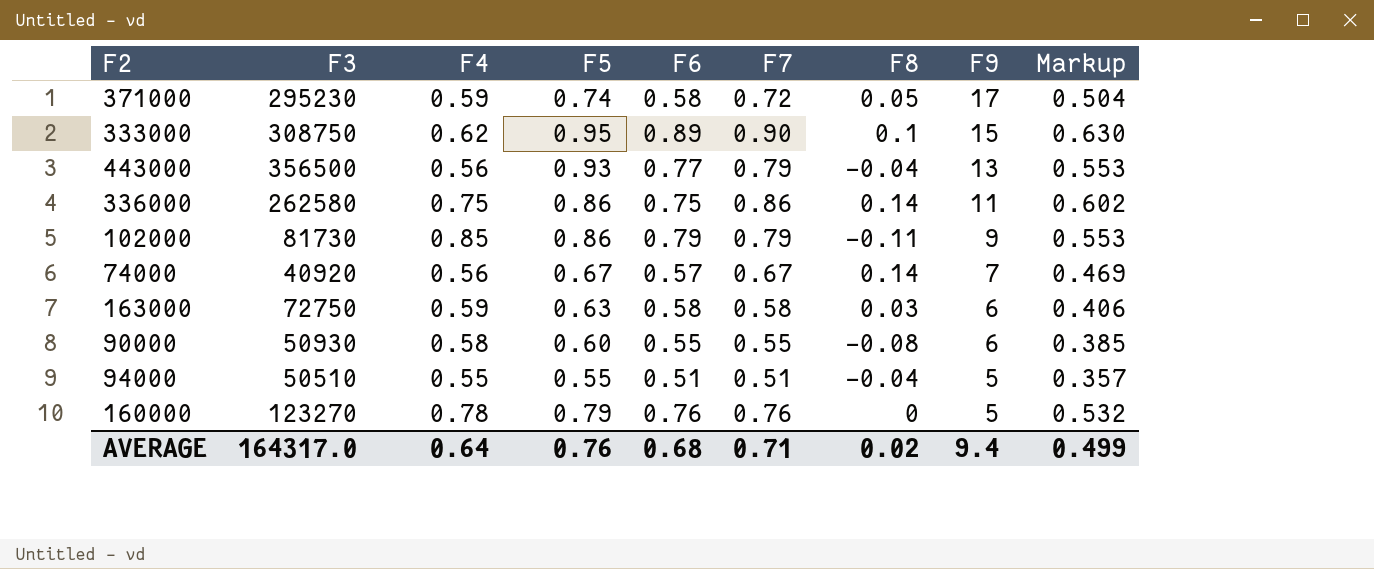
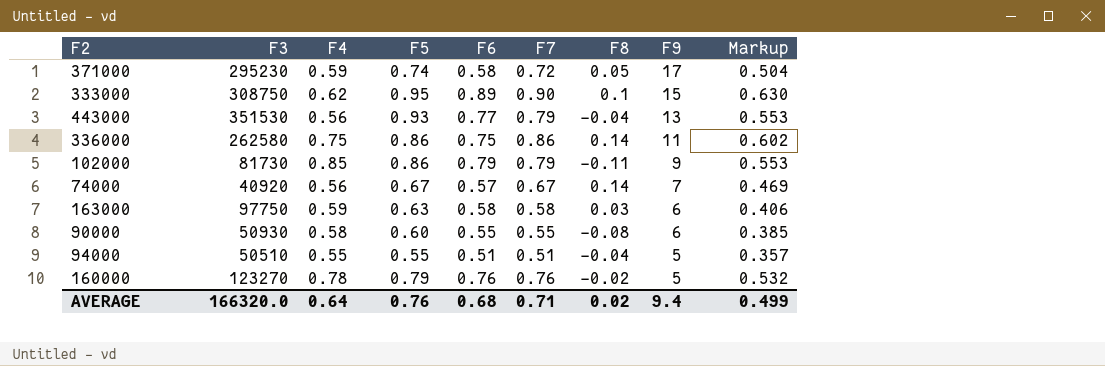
443000 | F3: 356500 -> 351530
163000 | F3: 72750 -> 97750
160000 | F8: 0 -> -0.02
AVERAGE | F3: 164317.0 -> 166320.0

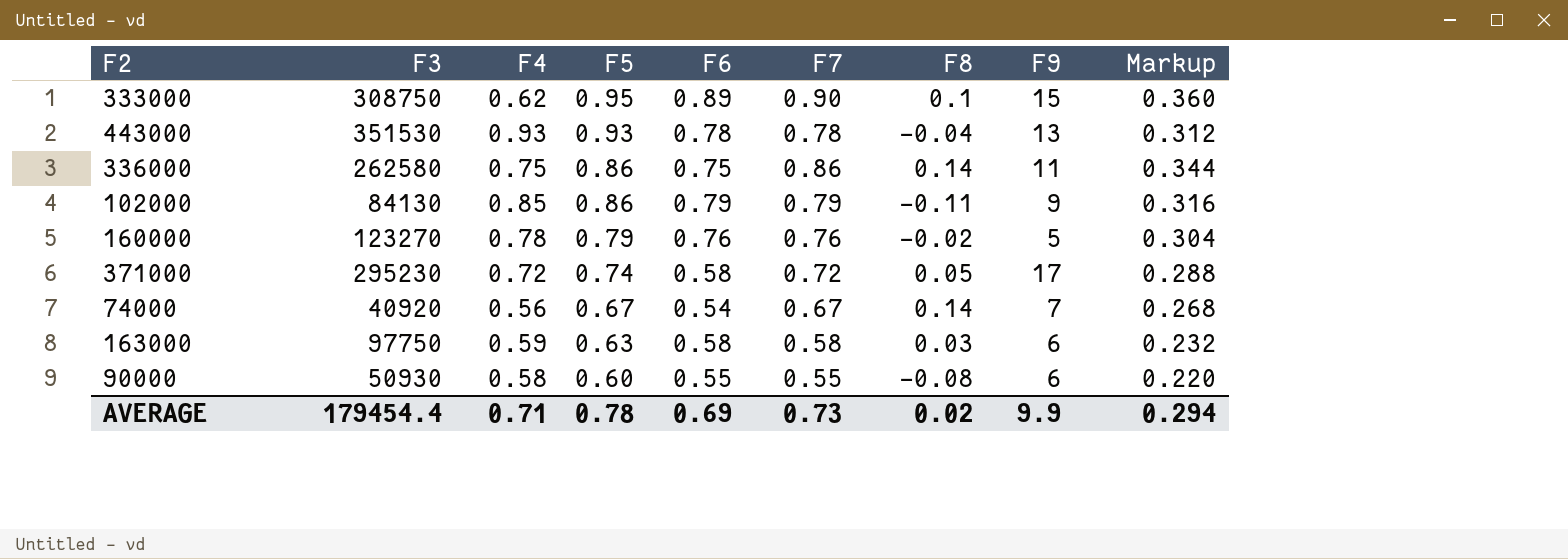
row order: F9 descending -> F5 descending
column Markup | formula: [F7] * 0.7 -> [F7] * 0.4
row 94000: 50510 | 0.55 | 0.55 | 0.51 | 0.51 | -0.04 | 5 | 0.357 -> none
443000 | F4: 0.56 -> 0.93
443000 | F6: 0.77 -> 0.78
443000 | F7: 0.79 -> 0.78
102000 | F3: 81730 -> 84130
371000 | F4: 0.59 -> 0.72
74000 | F6: 0.57 -> 0.54
AVERAGE | F3: 166320.0 -> 179454.4
AVERAGE | F4: 0.64 -> 0.71
AVERAGE | F5: 0.76 -> 0.78
AVERAGE | F6: 0.68 -> 0.69
AVERAGE | F7: 0.71 -> 0.73
AVERAGE | F9: 9.4 -> 9.9
AVERAGE | Markup: 0.499 -> 0.294

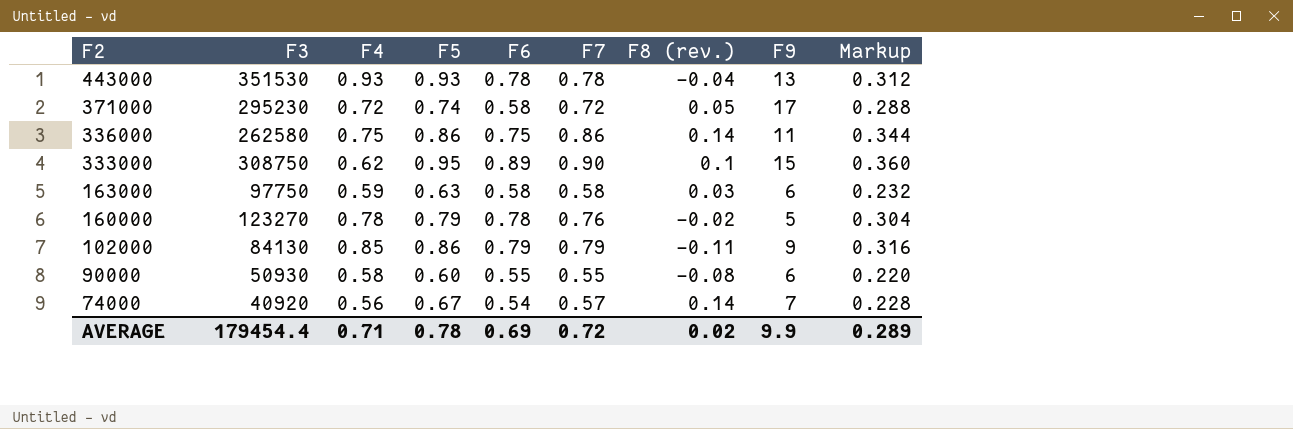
row order: F5 descending -> F2 descending
column name: F8 -> F8 (rev.)
160000 | F6: 0.76 -> 0.78
74000 | F7: 0.67 -> 0.57
74000 | Markup: 0.268 -> 0.228
AVERAGE | F7: 0.73 -> 0.72
AVERAGE | Markup: 0.294 -> 0.289

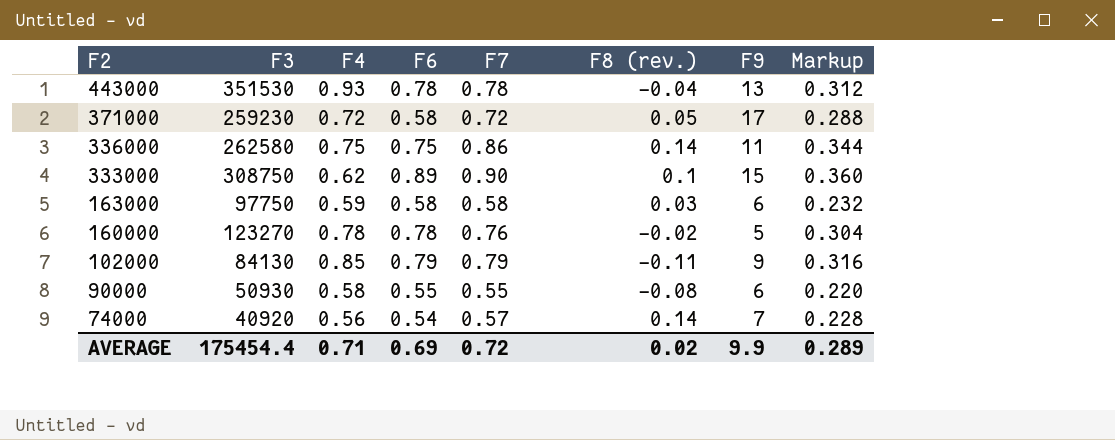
column F5 | position: 4 -> none
371000 | F3: 295230 -> 259230
AVERAGE | F3: 179454.4 -> 175454.4

